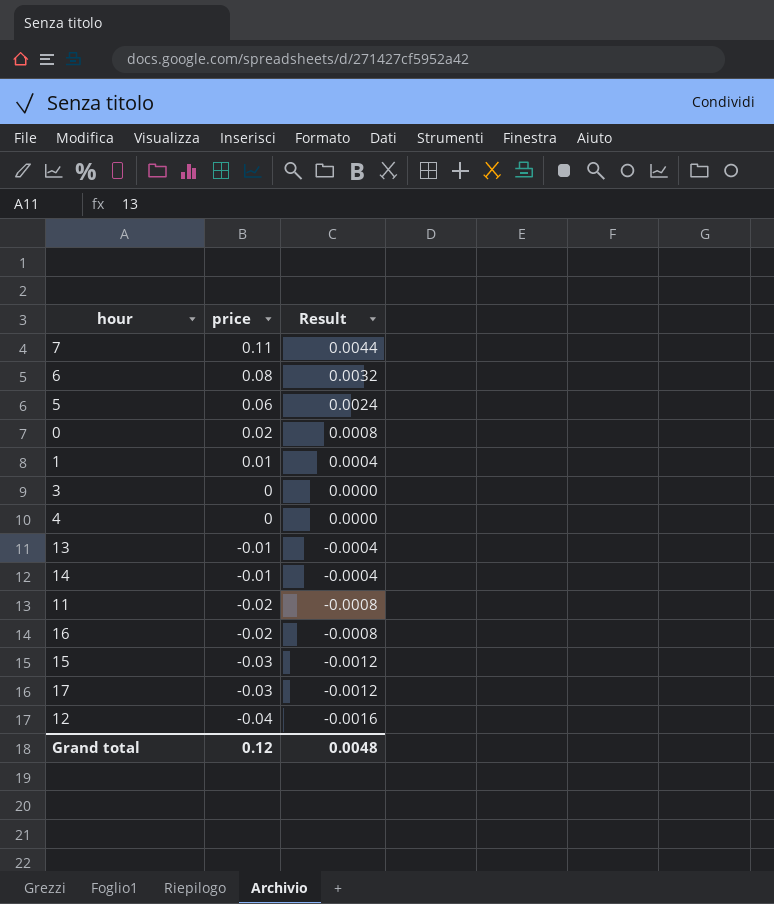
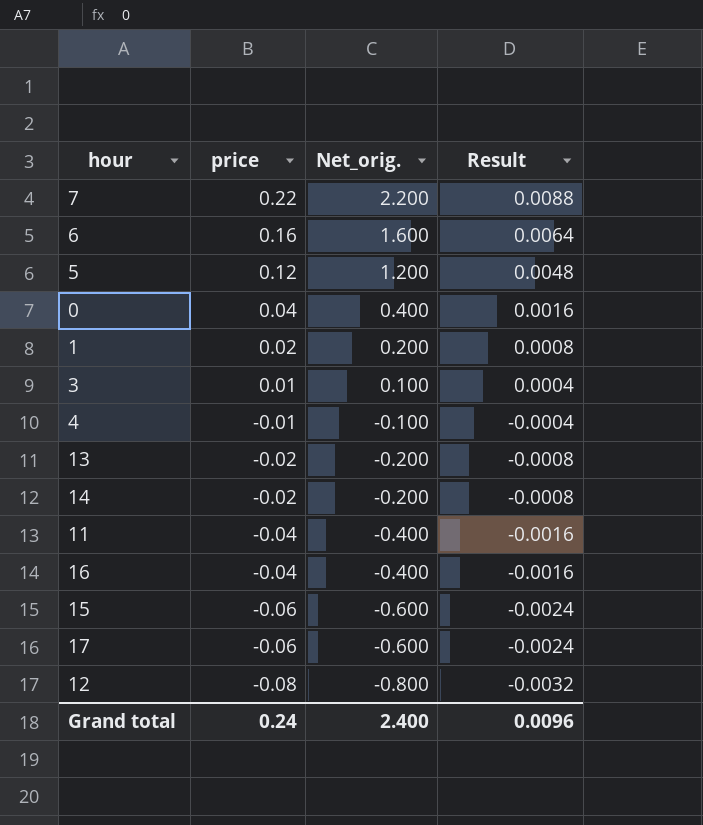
column Net_orig. | formula: none -> [price] * 10
7 | price: 0.11 -> 0.22
7 | Result: 0.0044 -> 0.0088
6 | price: 0.08 -> 0.16
6 | Result: 0.0032 -> 0.0064
5 | price: 0.06 -> 0.12
5 | Result: 0.0024 -> 0.0048
0 | price: 0.02 -> 0.04
0 | Result: 0.0008 -> 0.0016
1 | price: 0.01 -> 0.02
1 | Result: 0.0004 -> 0.0008
3 | price: 0 -> 0.01
3 | Result: 0.0000 -> 0.0004
4 | price: 0 -> -0.01
4 | Result: 0.0000 -> -0.0004
13 | price: -0.01 -> -0.02
13 | Result: -0.0004 -> -0.0008
14 | price: -0.01 -> -0.02
14 | Result: -0.0004 -> -0.0008
11 | price: -0.02 -> -0.04
11 | Result: -0.0008 -> -0.0016
16 | price: -0.02 -> -0.04
16 | Result: -0.0008 -> -0.0016
15 | price: -0.03 -> -0.06
15 | Result: -0.0012 -> -0.0024
17 | price: -0.03 -> -0.06
17 | Result: -0.0012 -> -0.0024
12 | price: -0.04 -> -0.08
12 | Result: -0.0016 -> -0.0032
Grand total | price: 0.12 -> 0.24
Grand total | Result: 0.0048 -> 0.0096

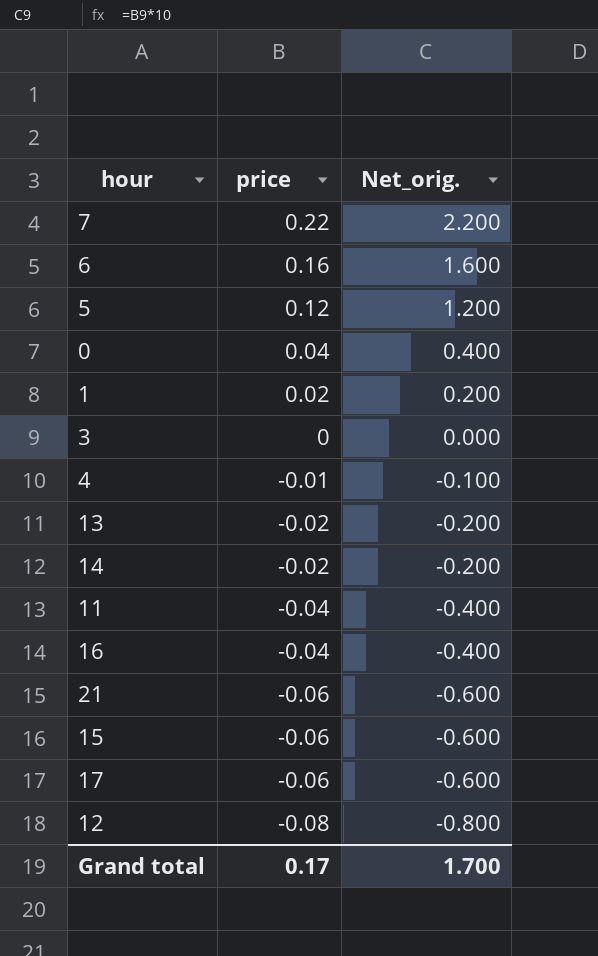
column Result | formula: [price] * 0.04 -> none
3 | price: 0.01 -> 0
3 | Net_orig.: 0.100 -> 0.000
row 21: none -> -0.06 | -0.600
Grand total | price: 0.24 -> 0.17
Grand total | Net_orig.: 2.400 -> 1.700

